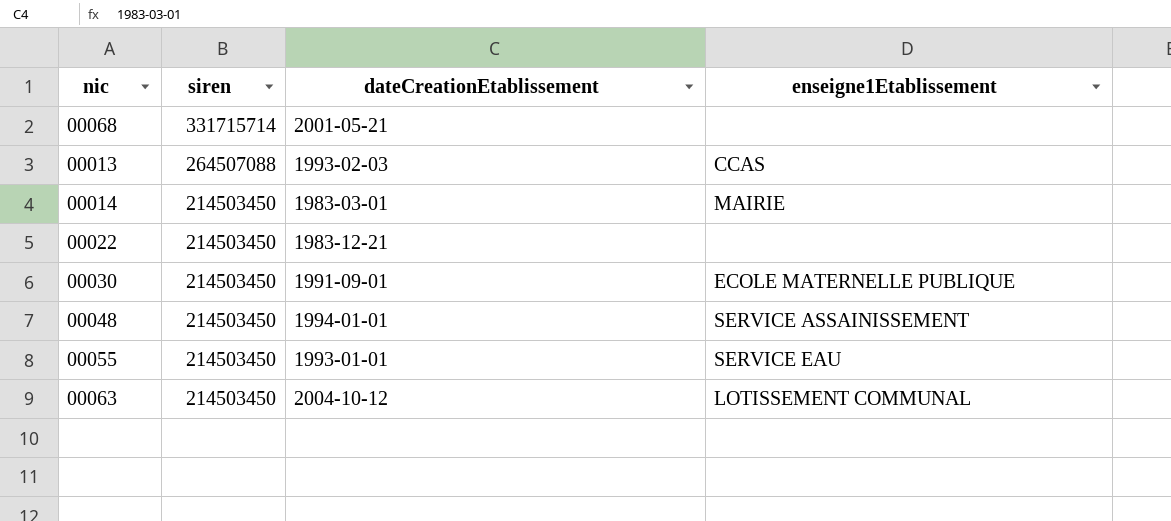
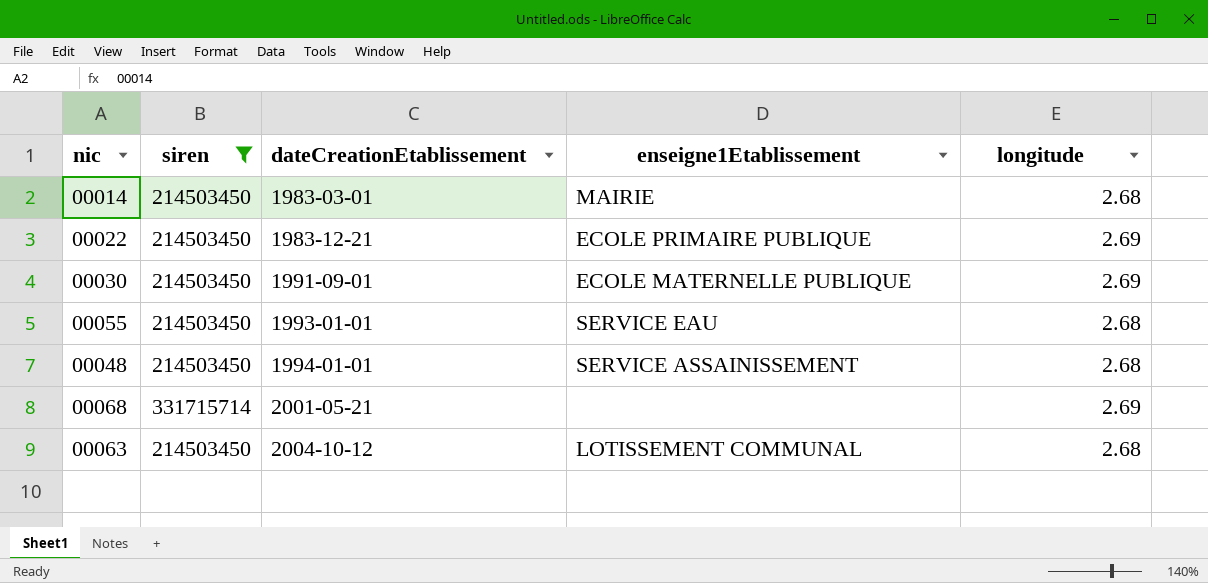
filter: none -> siren != 264507088
row order: siren descending -> dateCreationEtablissement ascending
column longitude | position: none -> 5
00022 | enseigne1Etablissement: none -> ECOLE PRIMAIRE PUBLIQUE

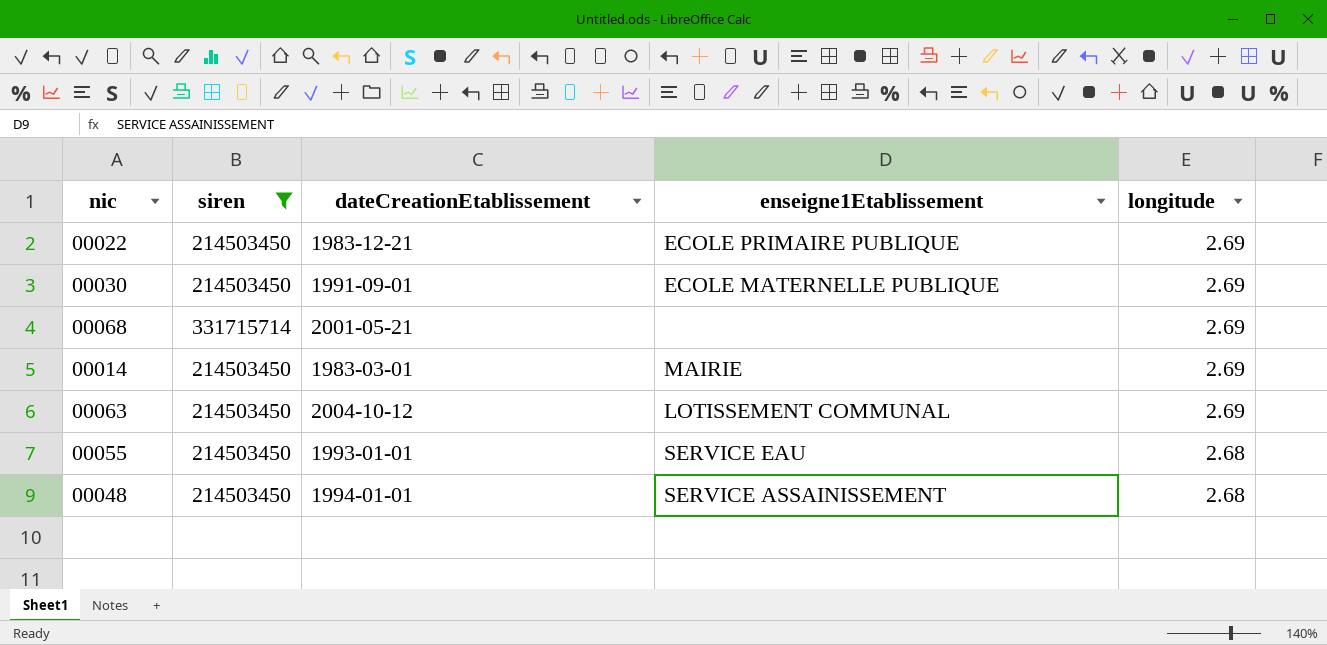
row order: dateCreationEtablissement ascending -> longitude descending
00014 | longitude: 2.68 -> 2.69
00063 | longitude: 2.68 -> 2.69

